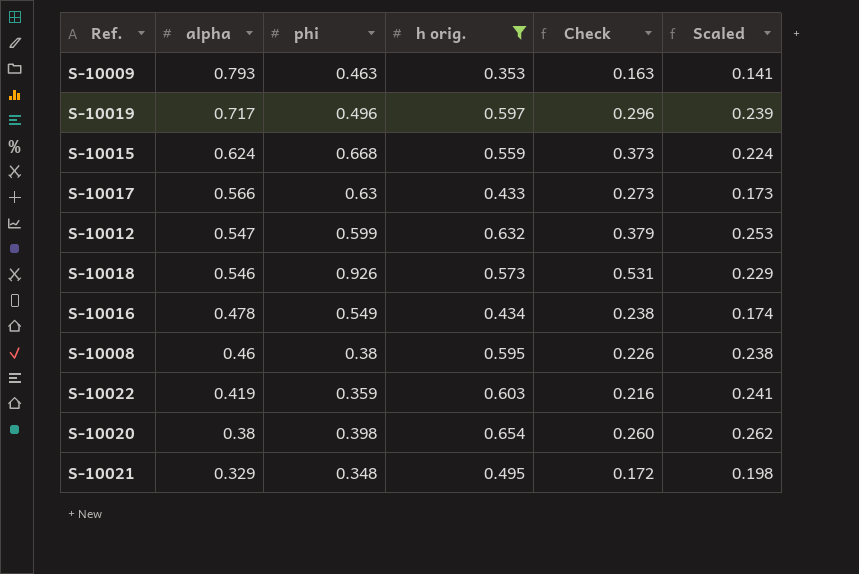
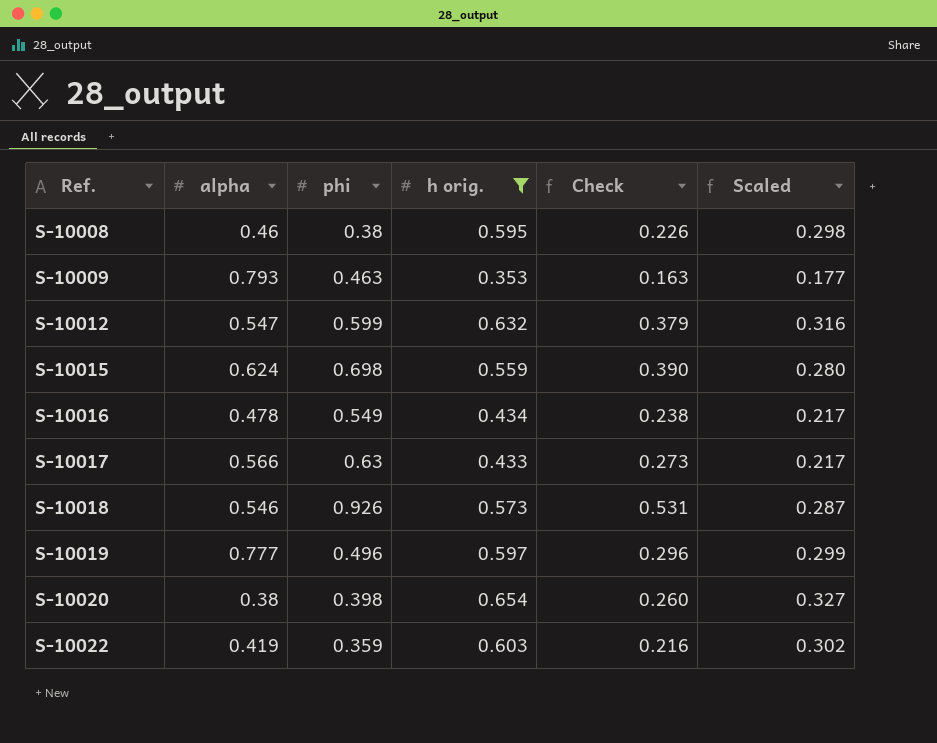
row order: alpha descending -> Ref. ascending
column Scaled | formula: [h orig.] * 0.4 -> [h orig.] * 0.5
row S-10021: 0.329 | 0.348 | 0.495 | 0.172 | 0.198 -> none
S-10015 | phi: 0.668 -> 0.698
S-10015 | Check: 0.373 -> 0.390
S-10019 | alpha: 0.717 -> 0.777

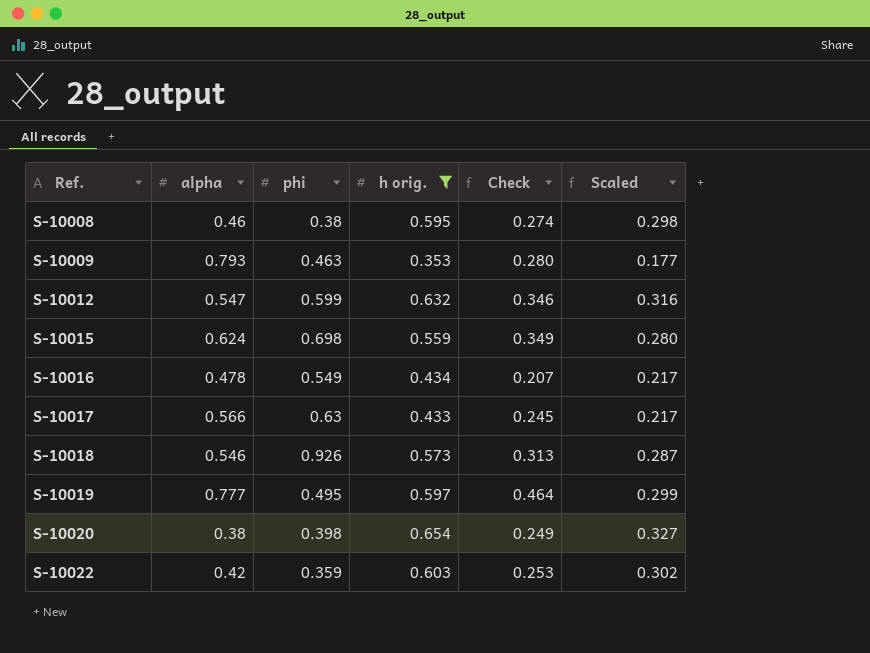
column Check | formula: [phi] * [h orig.] -> [alpha] * [h orig.]
S-10019 | phi: 0.496 -> 0.495
S-10022 | alpha: 0.419 -> 0.42

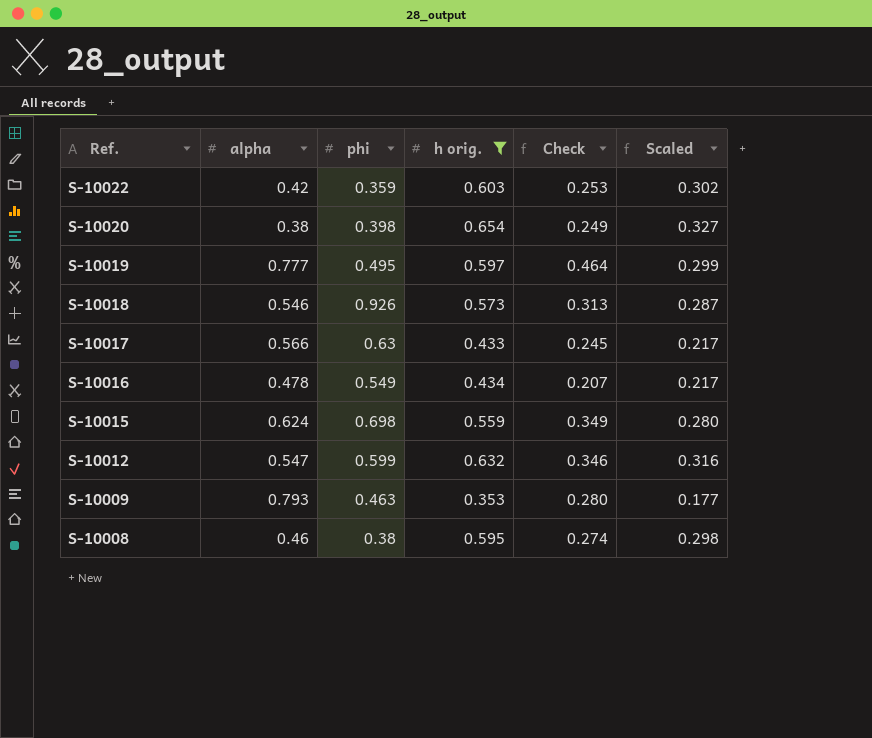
row order: Ref. ascending -> Ref. descending

